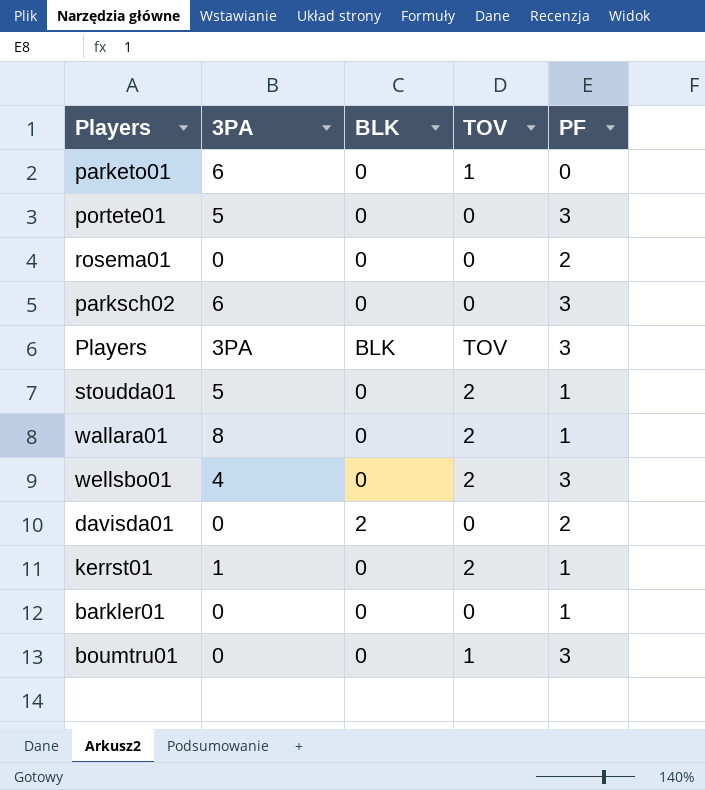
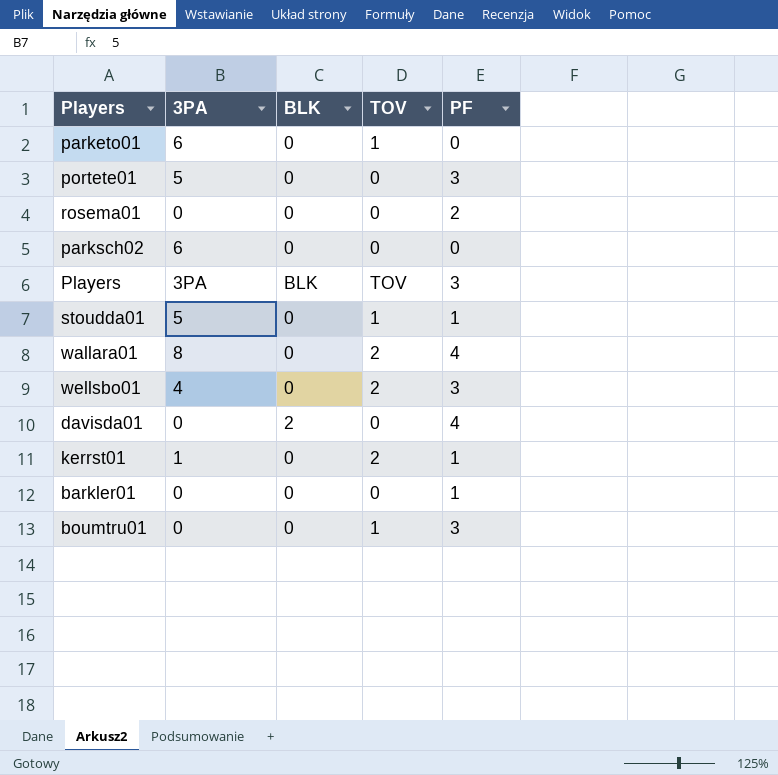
parksch02 | PF: 3 -> 0
stoudda01 | TOV: 2 -> 1
wallara01 | PF: 1 -> 4
davisda01 | PF: 2 -> 4

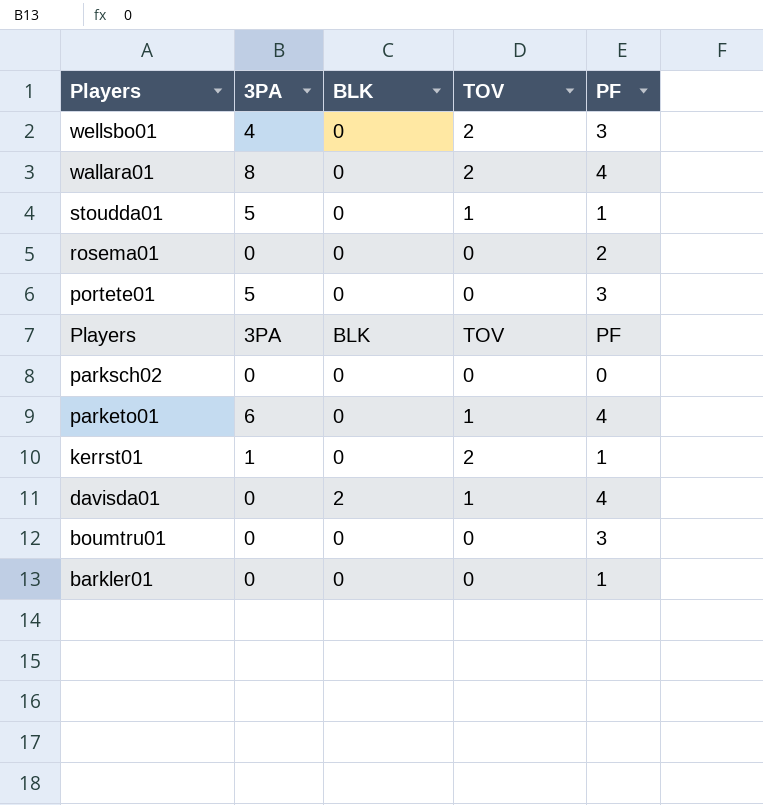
row order: none -> Players descending
Players | PF: 3 -> PF
parksch02 | 3PA: 6 -> 0
parketo01 | PF: 0 -> 4
davisda01 | TOV: 0 -> 1
boumtru01 | TOV: 1 -> 0

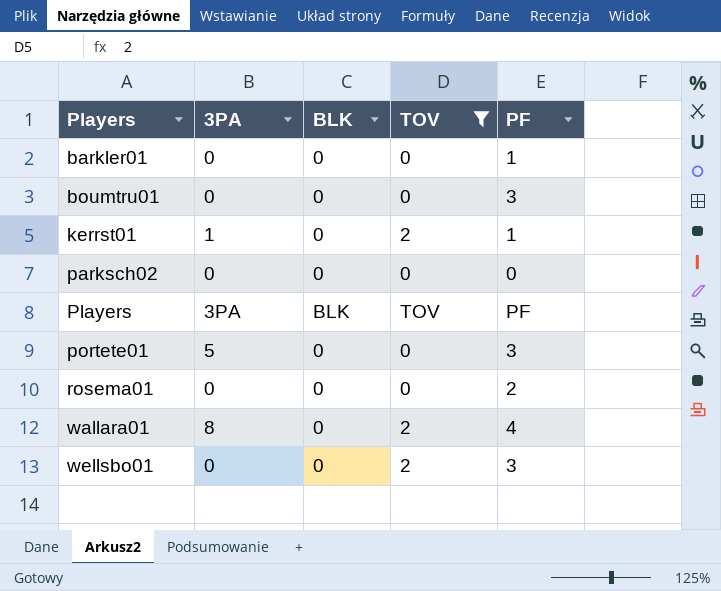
filter: none -> TOV != 1
row order: Players descending -> Players ascending
wellsbo01 | 3PA: 4 -> 0

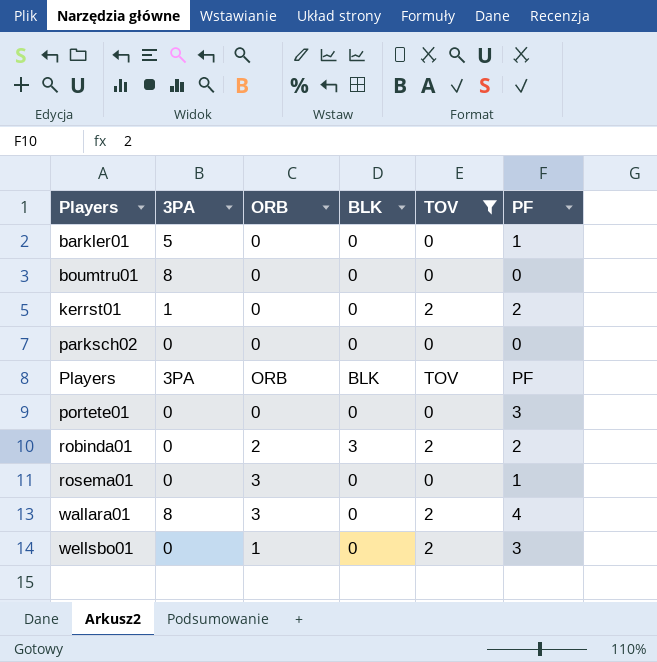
column ORB | position: none -> 3
barkler01 | 3PA: 0 -> 5
boumtru01 | 3PA: 0 -> 8
boumtru01 | PF: 3 -> 0
kerrst01 | PF: 1 -> 2
portete01 | 3PA: 5 -> 0
row robinda01: none -> 0 | 2 | 3 | 2 | 2
rosema01 | PF: 2 -> 1

